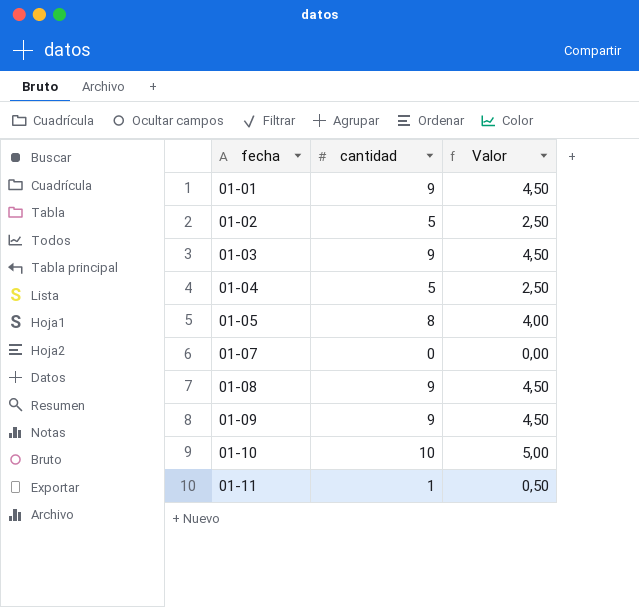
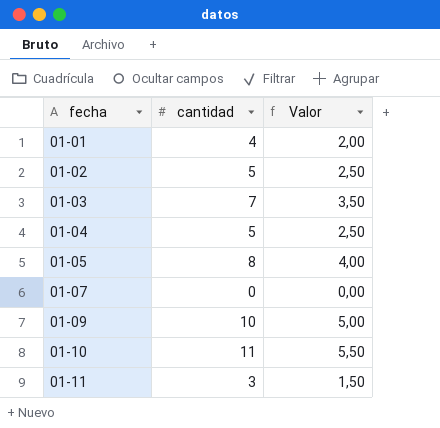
row 01-08: 9 | 4,50 -> none
01-01 | cantidad: 9 -> 4
01-01 | Valor: 4,50 -> 2,00
01-03 | cantidad: 9 -> 7
01-03 | Valor: 4,50 -> 3,50
01-09 | cantidad: 9 -> 10
01-09 | Valor: 4,50 -> 5,00
01-10 | cantidad: 10 -> 11
01-10 | Valor: 5,00 -> 5,50
01-11 | cantidad: 1 -> 3
01-11 | Valor: 0,50 -> 1,50

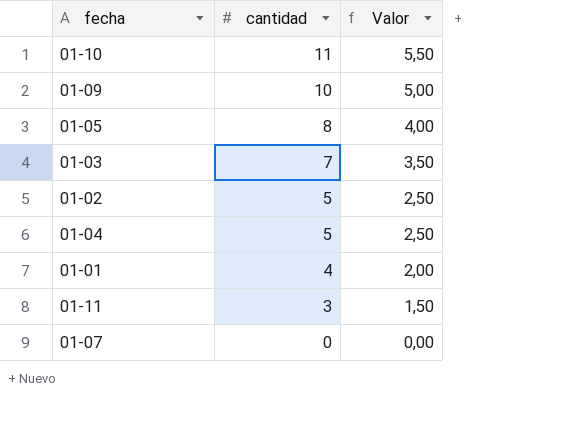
row order: fecha ascending -> cantidad descending

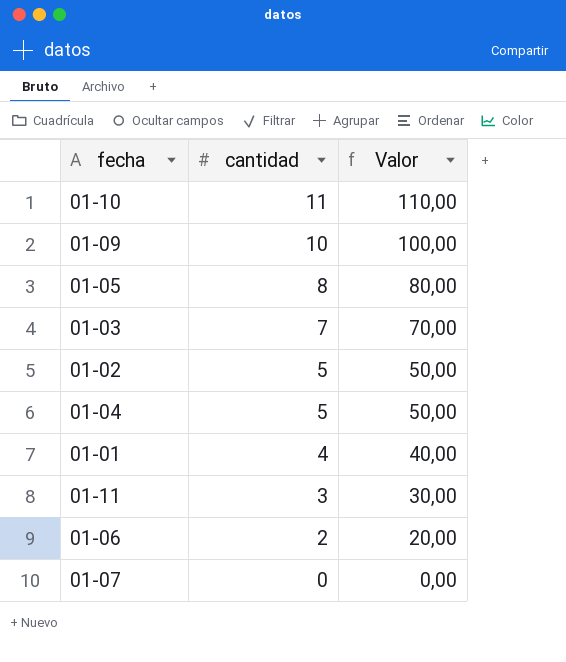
column Valor | formula: [cantidad] * 0,5 -> [cantidad] * 10
row 01-06: none -> 2 | 20,00

